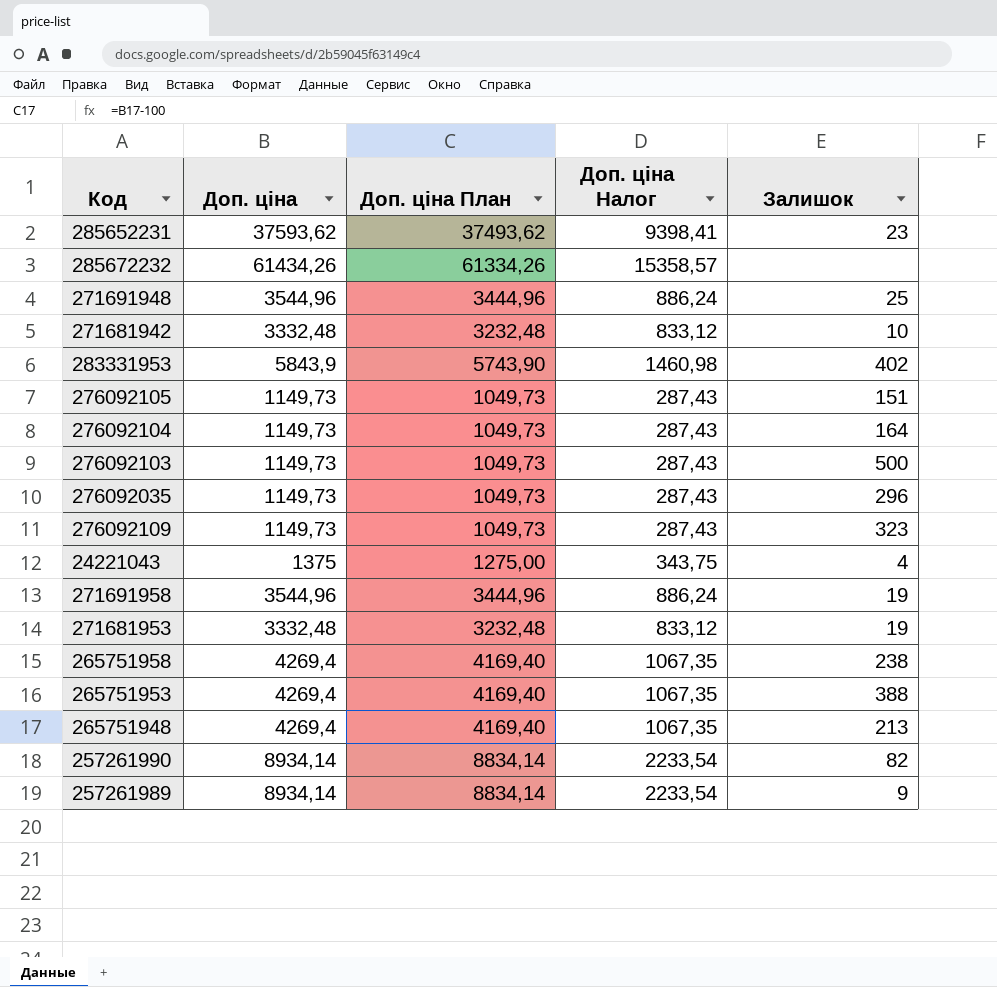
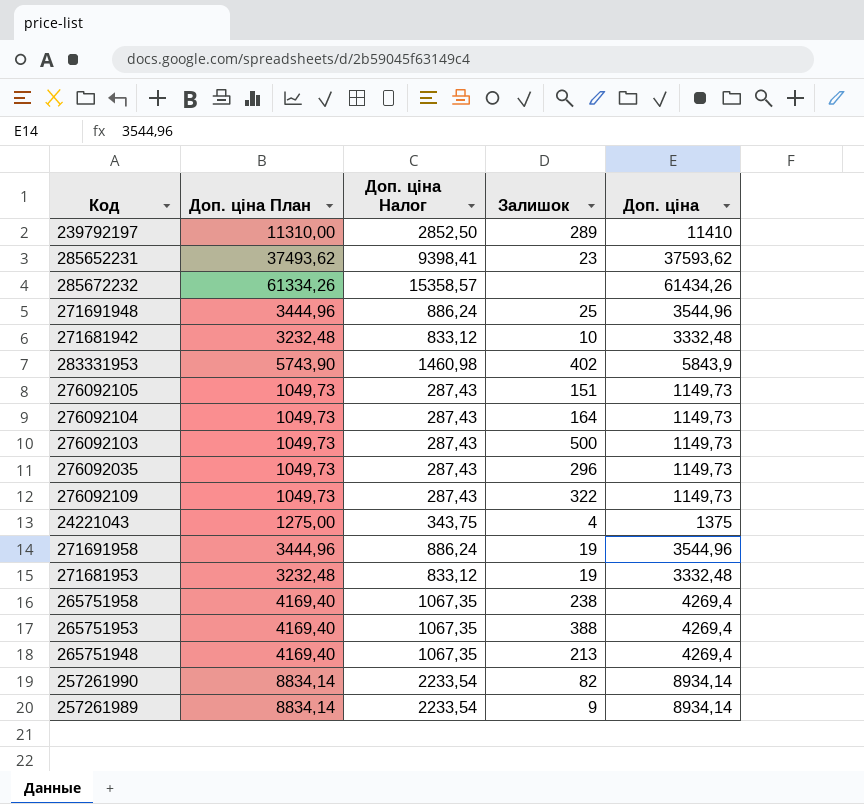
column Доп. ціна | position: 2 -> 5
row 239792197: none -> 11310,00 | 2852,50 | 289 | 11410
276092109 | Залишок: 323 -> 322

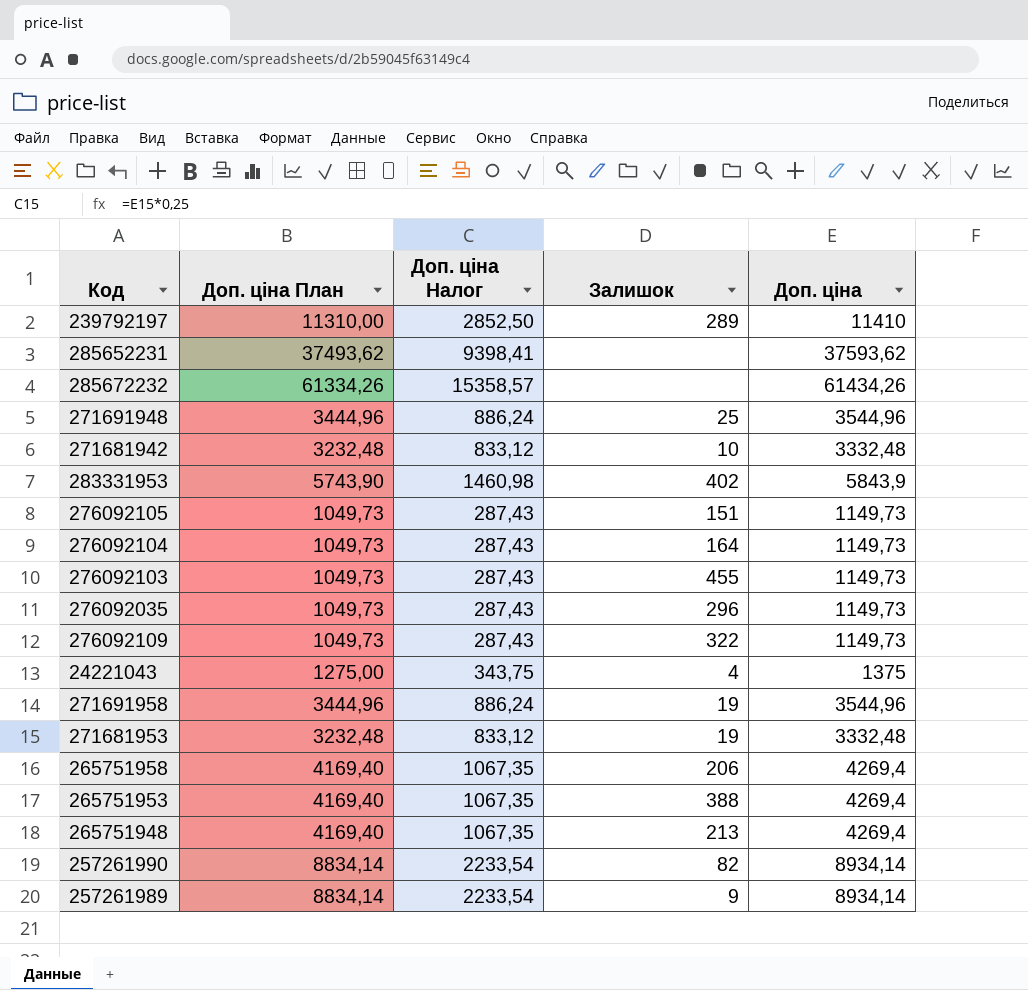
285652231 | Залишок: 23 -> none
276092103 | Залишок: 500 -> 455
265751958 | Залишок: 238 -> 206

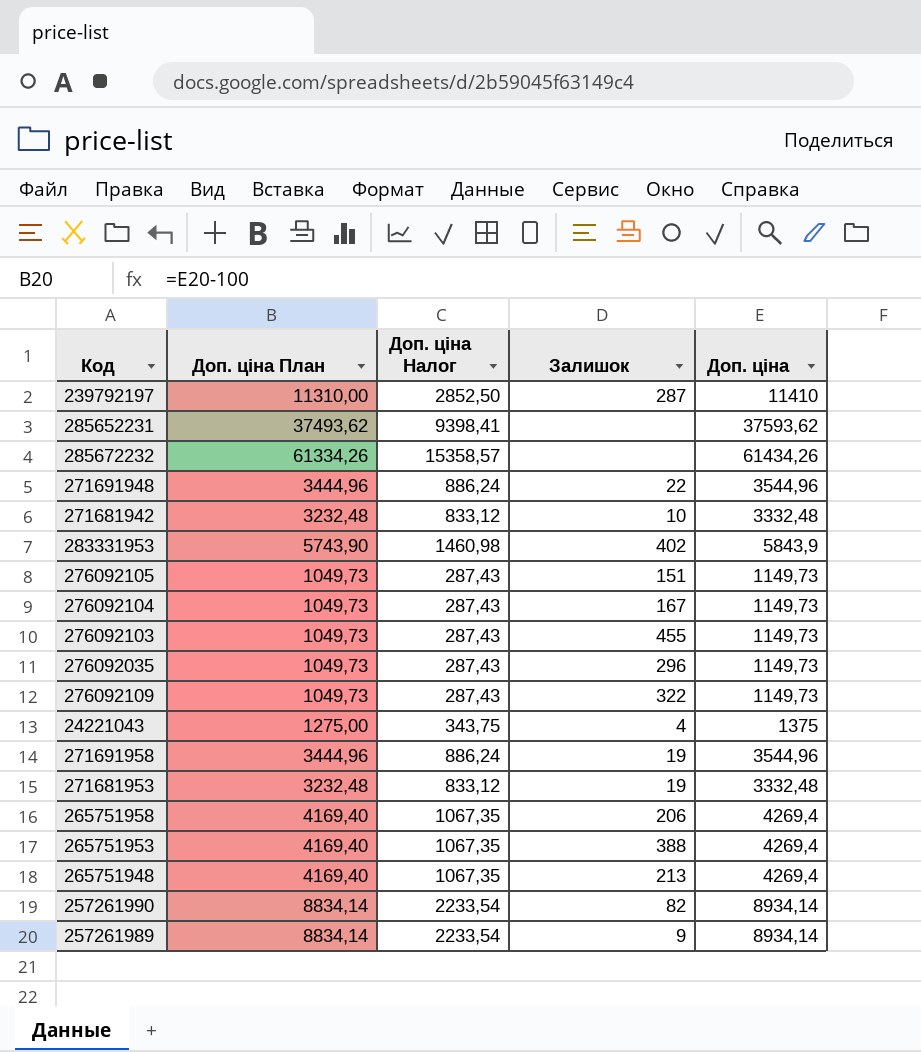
239792197 | Залишок: 289 -> 287
271691948 | Залишок: 25 -> 22
276092104 | Залишок: 164 -> 167

